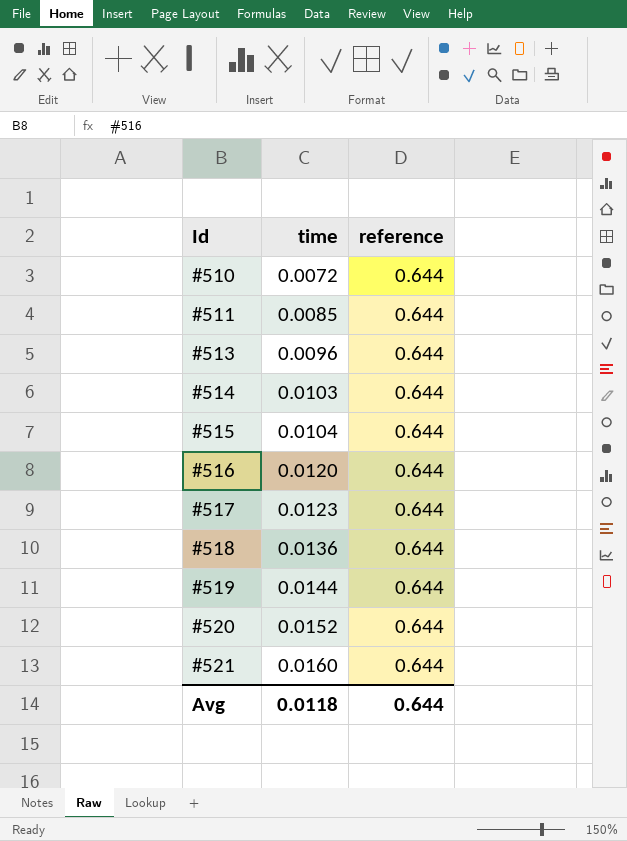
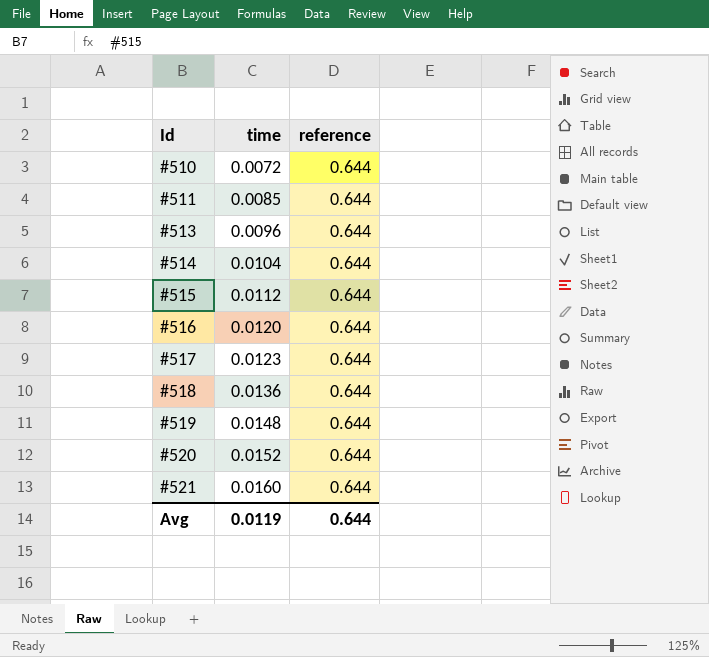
#514 | time: 0.0103 -> 0.0104
#515 | time: 0.0104 -> 0.0112
#519 | time: 0.0144 -> 0.0148
Avg | time: 0.0118 -> 0.0119

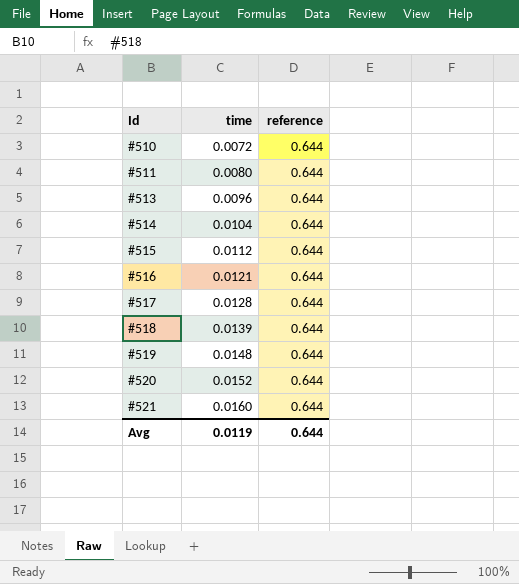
#511 | time: 0.0085 -> 0.0080
#516 | time: 0.0120 -> 0.0121
#517 | time: 0.0123 -> 0.0128
#518 | time: 0.0136 -> 0.0139

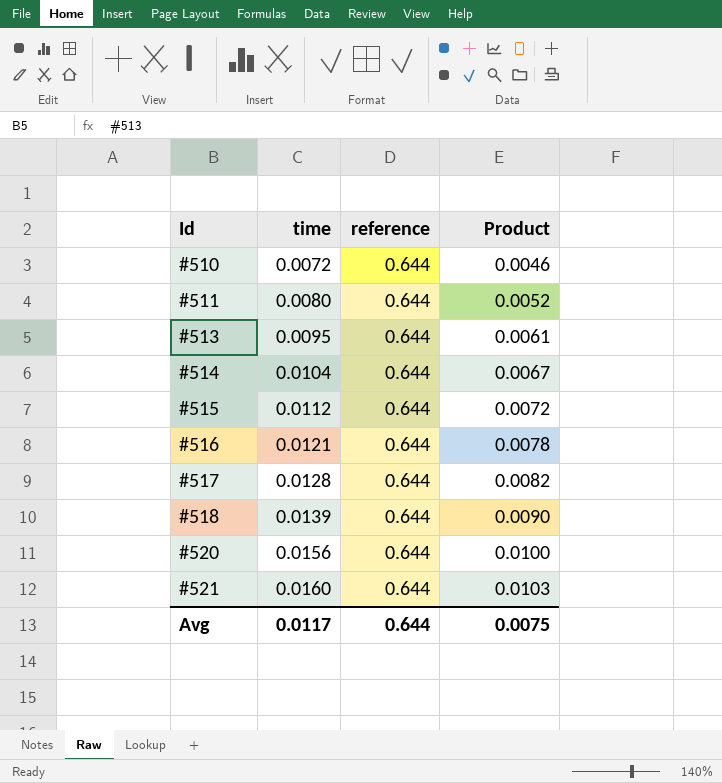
column Product | formula: none -> [time] * [reference]
row #519: 0.0148 | 0.644 -> none
#513 | time: 0.0096 -> 0.0095
#520 | time: 0.0152 -> 0.0156
Avg | time: 0.0119 -> 0.0117

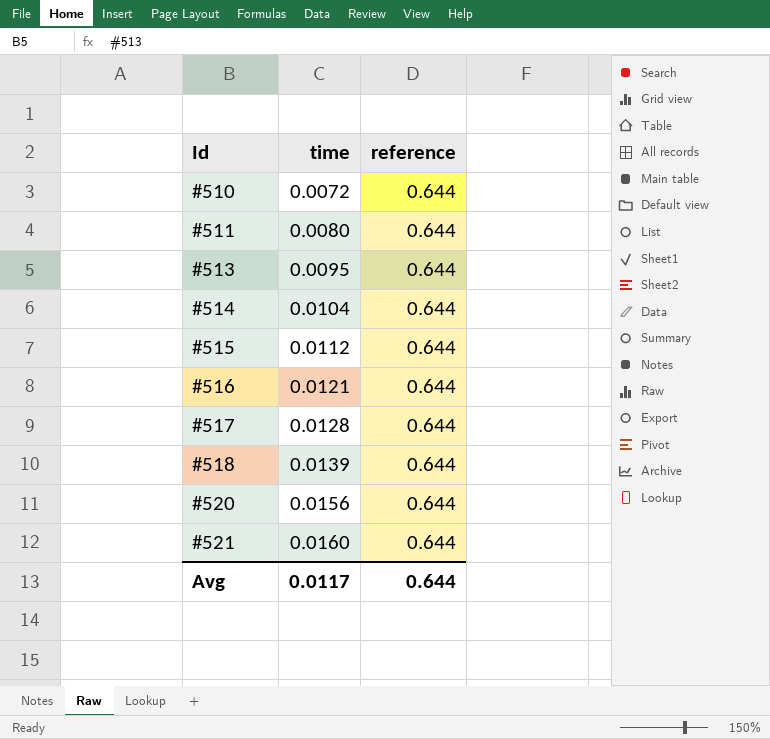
column Product | formula: [time] * [reference] -> none

